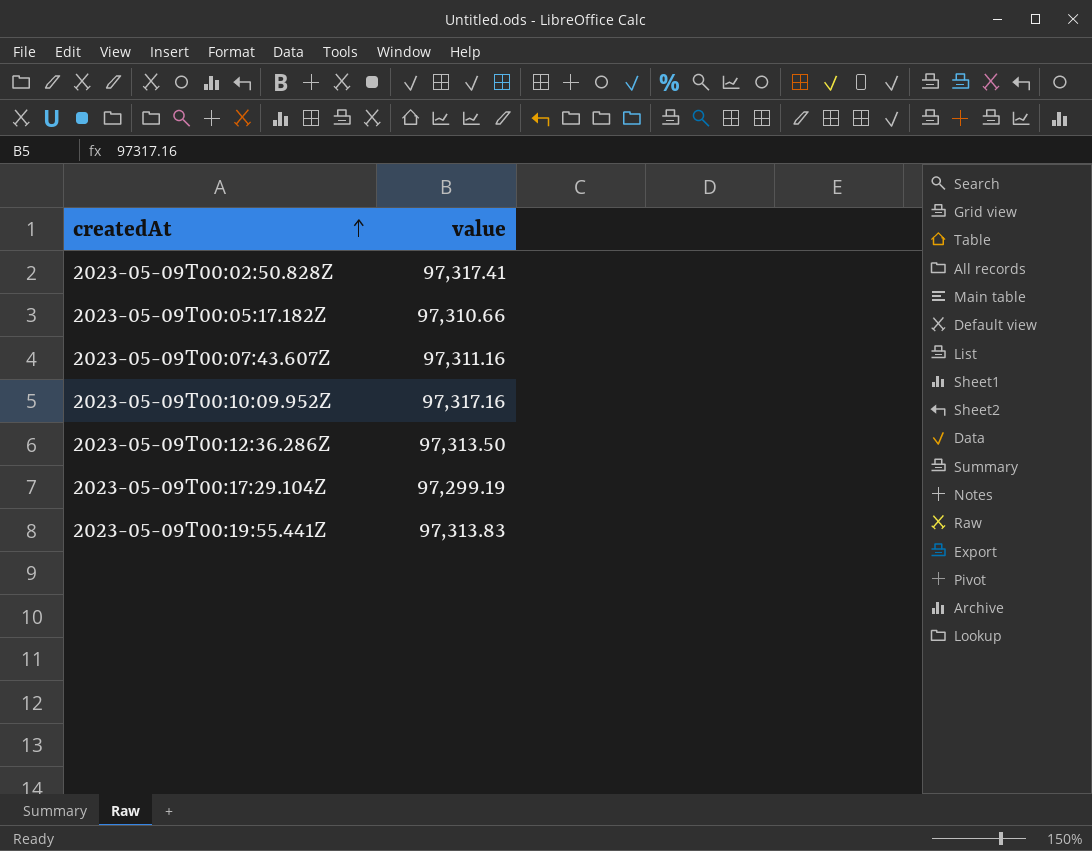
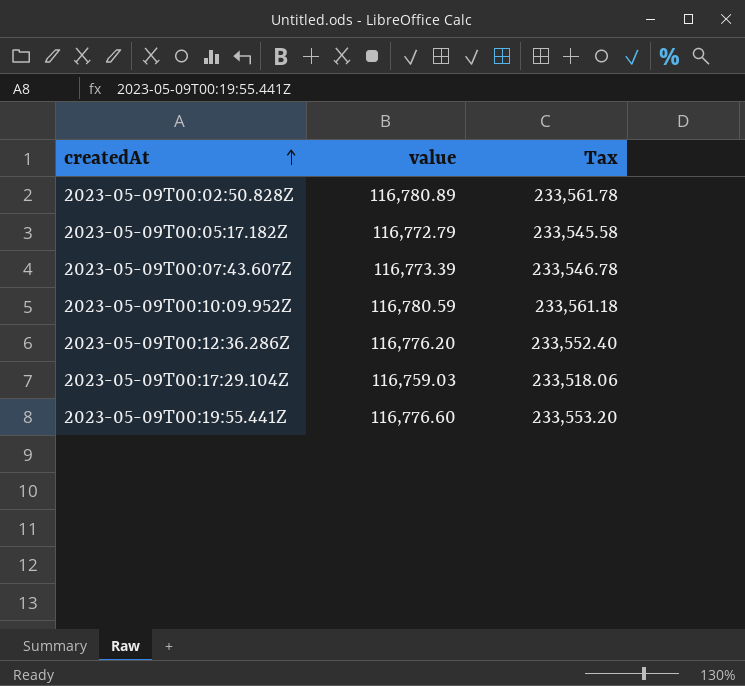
column Tax | formula: none -> [value] * 2
2023-05-09T00:02:50.828Z | value: 97,317.41 -> 116,780.89
2023-05-09T00:05:17.182Z | value: 97,310.66 -> 116,772.79
2023-05-09T00:07:43.607Z | value: 97,311.16 -> 116,773.39
2023-05-09T00:10:09.952Z | value: 97,317.16 -> 116,780.59
2023-05-09T00:12:36.286Z | value: 97,313.50 -> 116,776.20
2023-05-09T00:17:29.104Z | value: 97,299.19 -> 116,759.03
2023-05-09T00:19:55.441Z | value: 97,313.83 -> 116,776.60

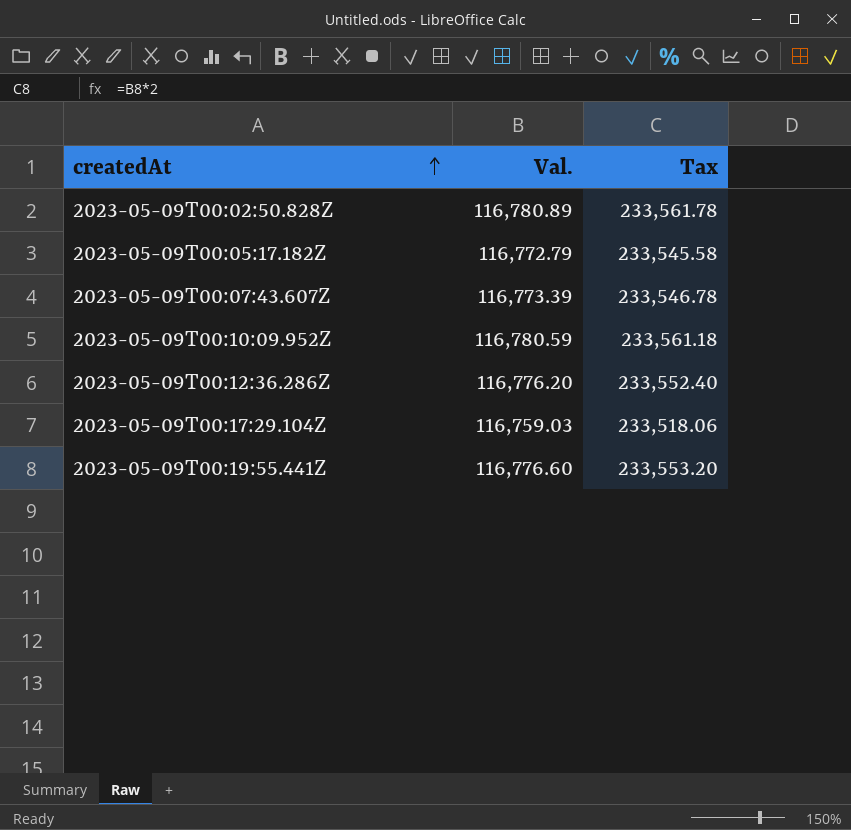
column name: value -> Val.

